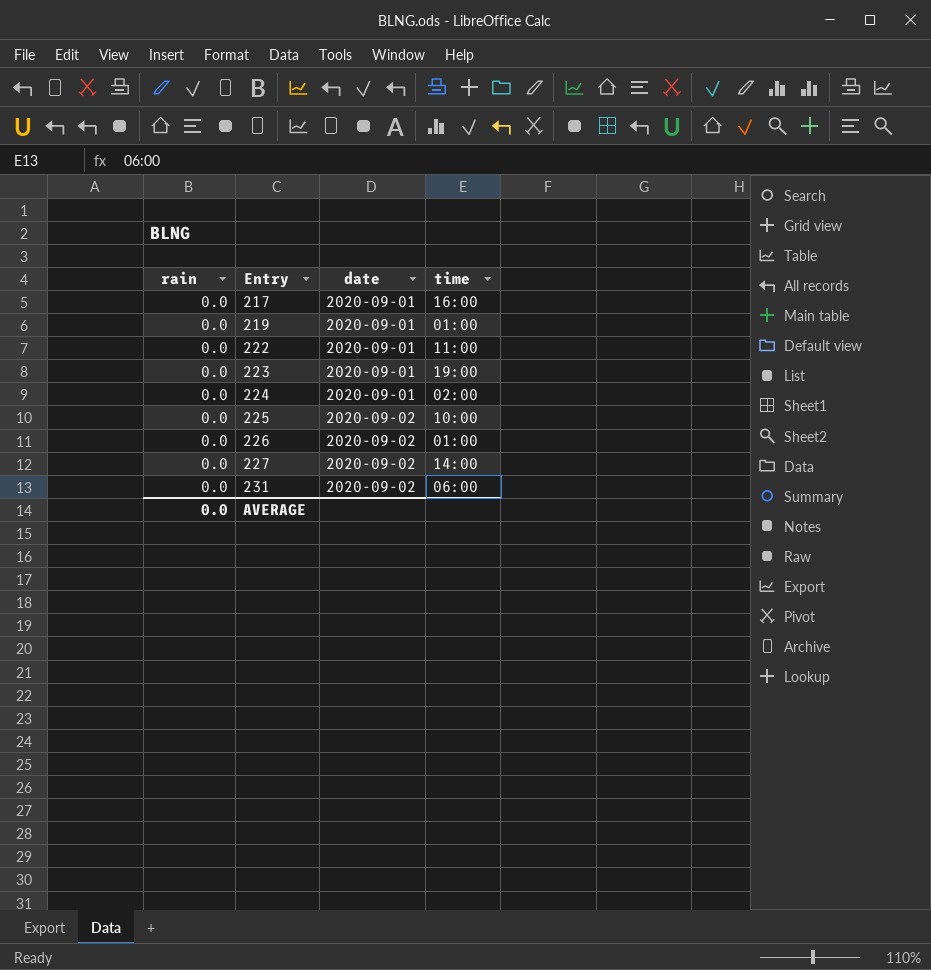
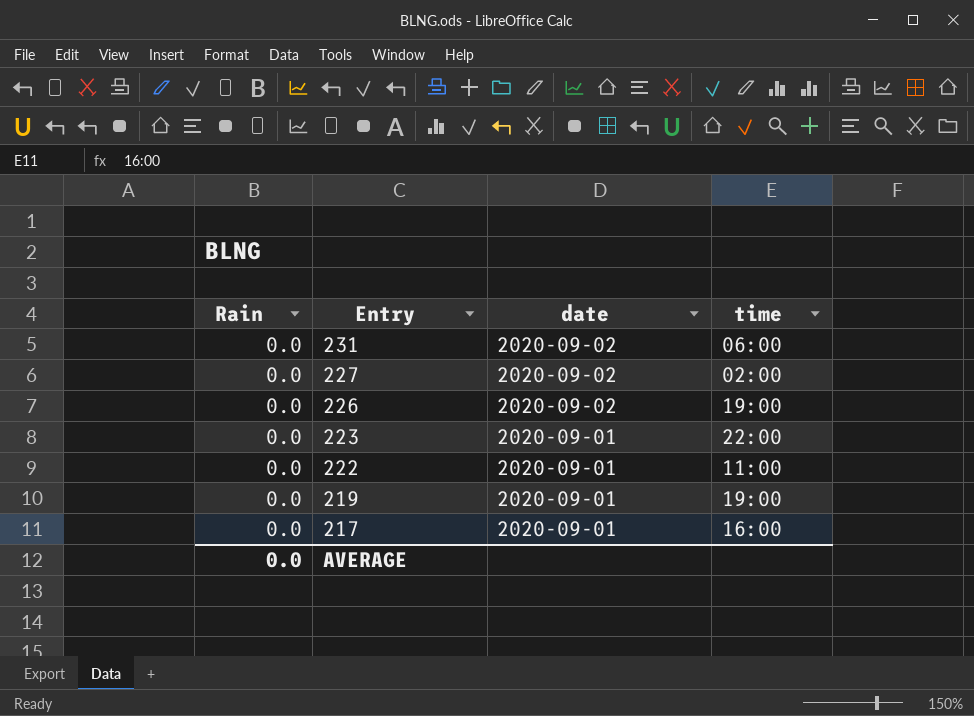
row order: Entry ascending -> Entry descending
column name: rain -> Rain
row 224: 0.0 | 2020-09-01 | 02:00 -> none
row 225: 0.0 | 2020-09-02 | 10:00 -> none
227 | time: 14:00 -> 02:00
226 | time: 01:00 -> 19:00
223 | time: 19:00 -> 22:00
219 | time: 01:00 -> 19:00

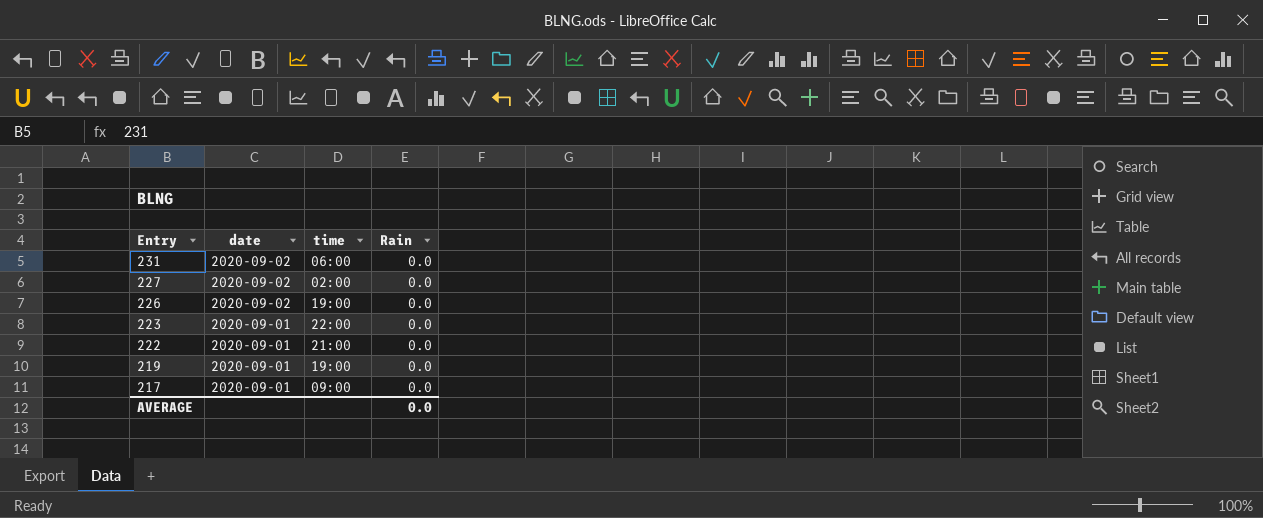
column Rain | position: 1 -> 4
222 | time: 11:00 -> 21:00
217 | time: 16:00 -> 09:00

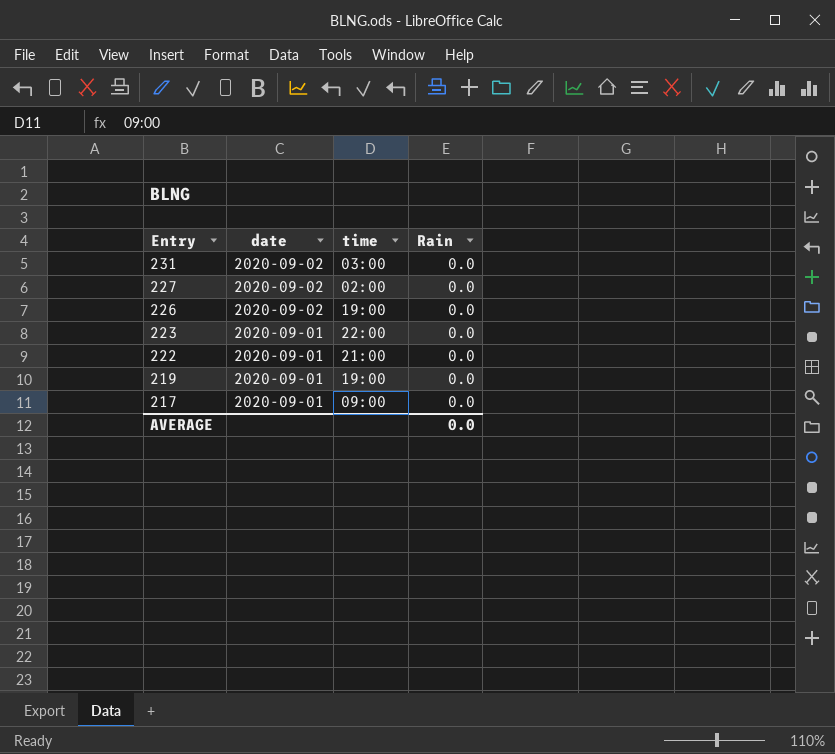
231 | time: 06:00 -> 03:00

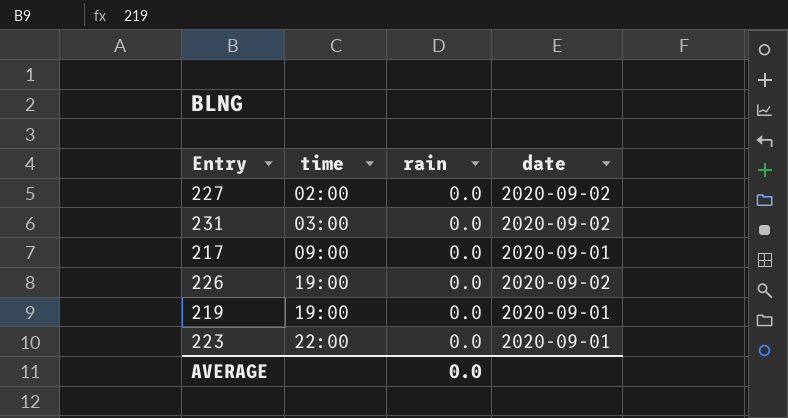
row order: Entry descending -> time ascending
column name: Rain -> rain
column date | position: 2 -> 4
row 222: 2020-09-01 | 21:00 | 0.0 -> none

